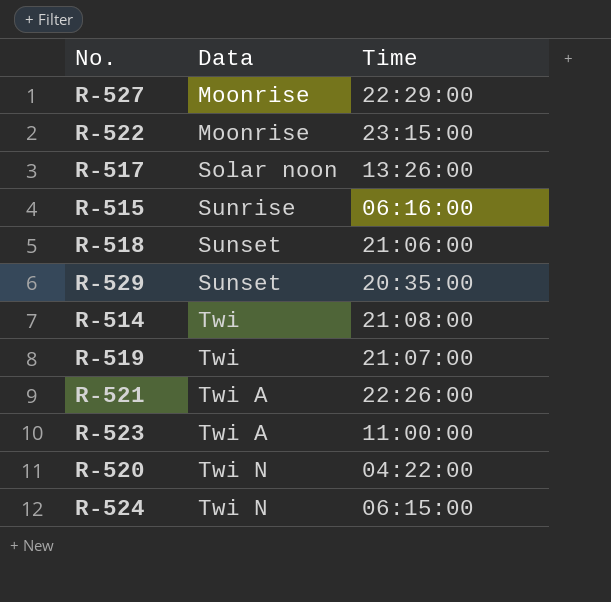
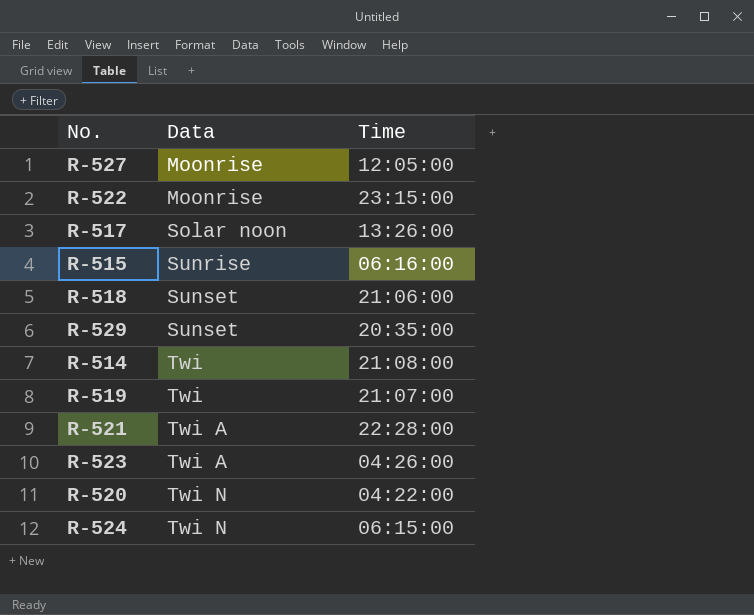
R-527 | Time: 22:29:00 -> 12:05:00
R-521 | Time: 22:26:00 -> 22:28:00
R-523 | Time: 11:00:00 -> 04:26:00

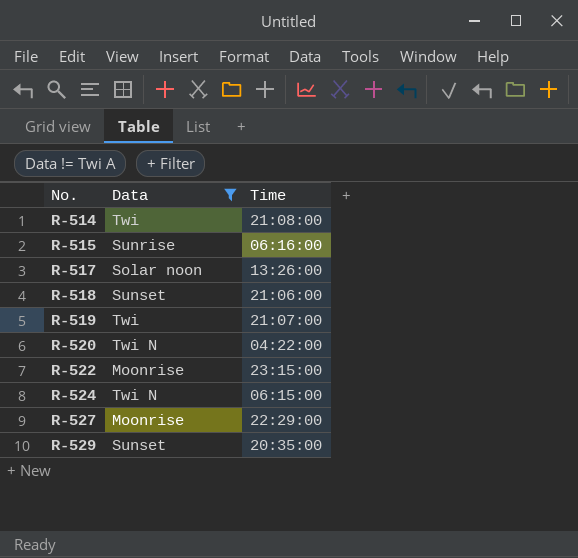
filter: none -> Data != Twi A
row order: Data ascending -> No. ascending
R-527 | Time: 12:05:00 -> 22:29:00

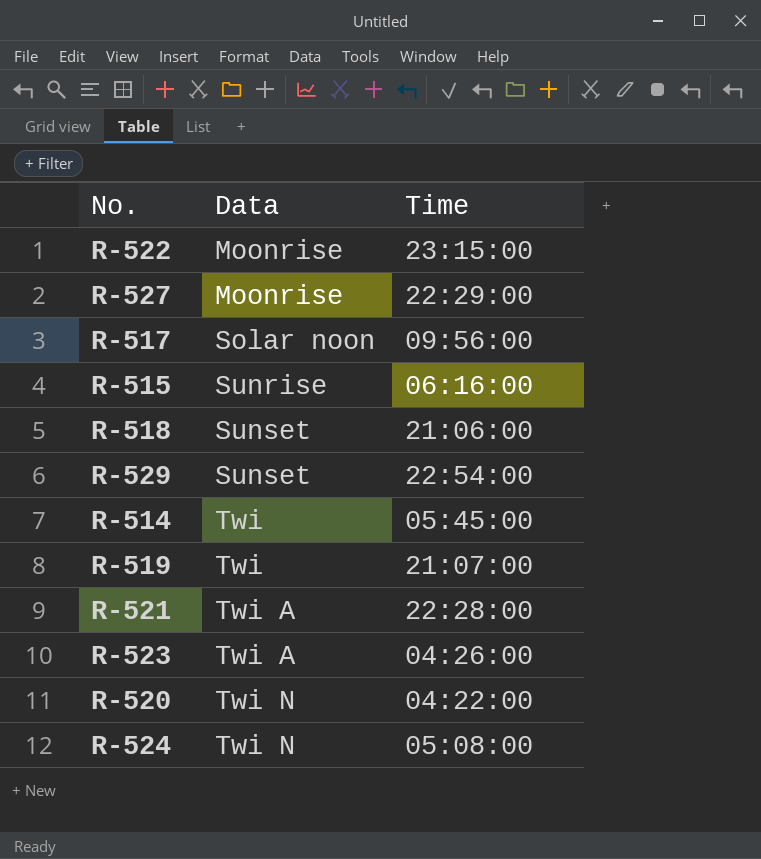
filter: Data != Twi A -> none
row order: No. ascending -> Data ascending
R-517 | Time: 13:26:00 -> 09:56:00
R-529 | Time: 20:35:00 -> 22:54:00
R-514 | Time: 21:08:00 -> 05:45:00
R-524 | Time: 06:15:00 -> 05:08:00

